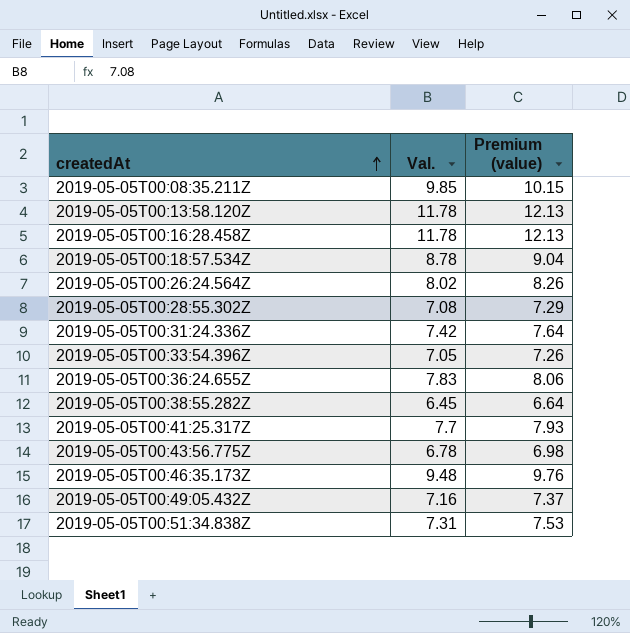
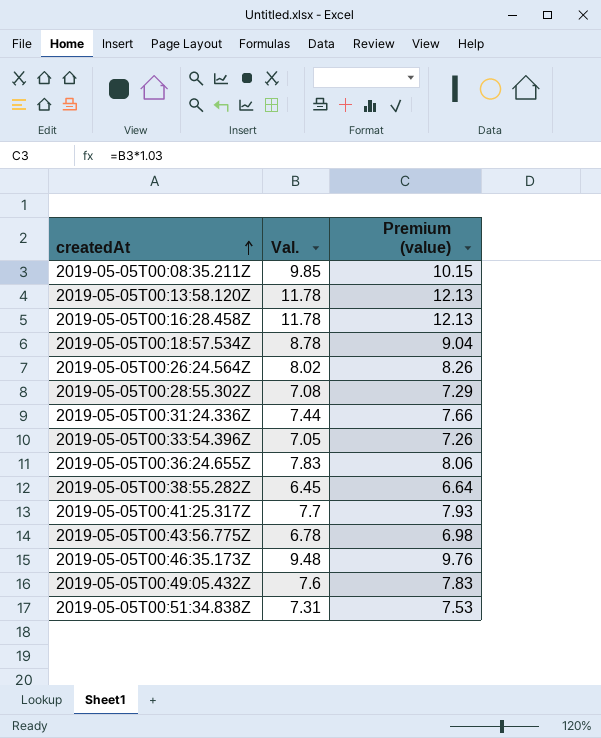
2019-05-05T00:31:24.336Z | Val.: 7.42 -> 7.44
2019-05-05T00:31:24.336Z | Premium (value): 7.64 -> 7.66
2019-05-05T00:49:05.432Z | Val.: 7.16 -> 7.6
2019-05-05T00:49:05.432Z | Premium (value): 7.37 -> 7.83

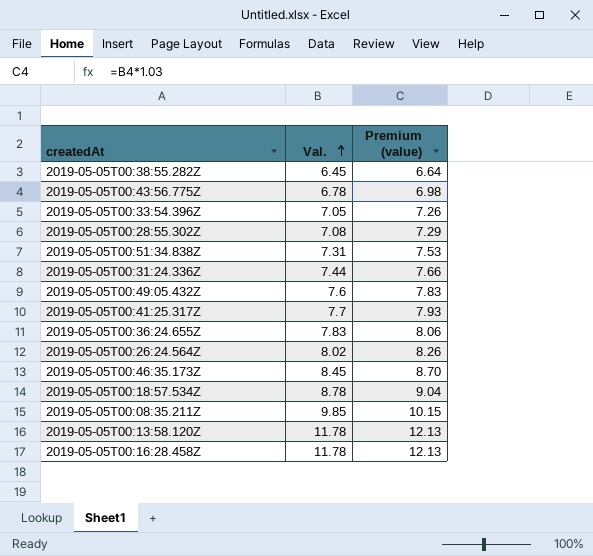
row order: createdAt ascending -> Val. ascending
2019-05-05T00:46:35.173Z | Val.: 9.48 -> 8.45
2019-05-05T00:46:35.173Z | Premium (value): 9.76 -> 8.70

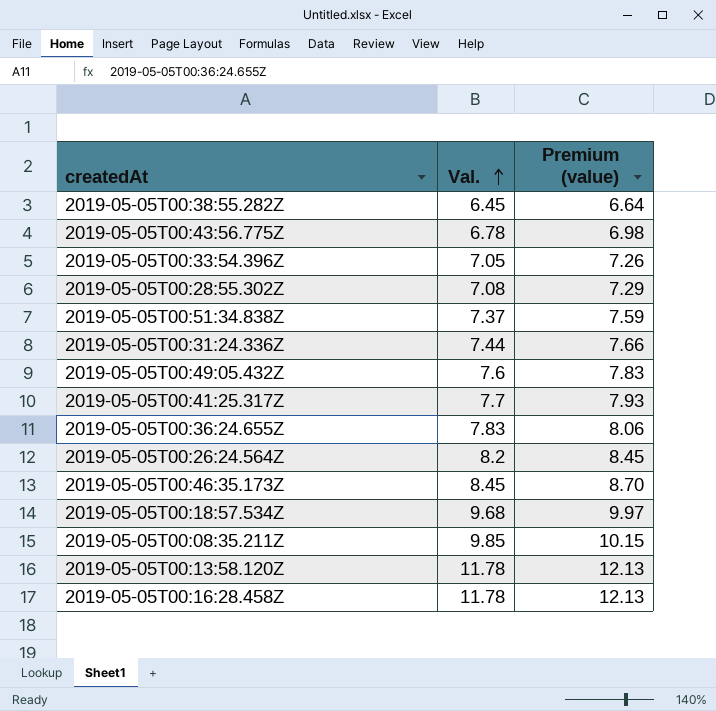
2019-05-05T00:51:34.838Z | Val.: 7.31 -> 7.37
2019-05-05T00:51:34.838Z | Premium (value): 7.53 -> 7.59
2019-05-05T00:26:24.564Z | Val.: 8.02 -> 8.2
2019-05-05T00:26:24.564Z | Premium (value): 8.26 -> 8.45
2019-05-05T00:18:57.534Z | Val.: 8.78 -> 9.68
2019-05-05T00:18:57.534Z | Premium (value): 9.04 -> 9.97

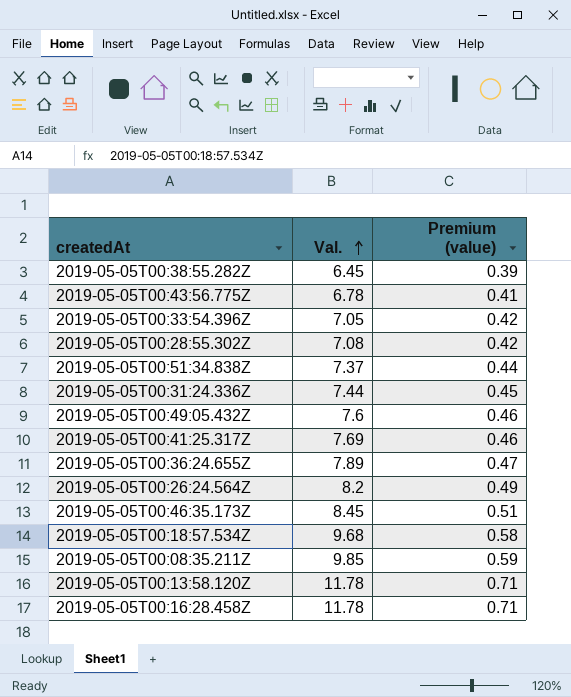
column Premium (value) | formula: [Val.] * 1.03 -> [Val.] * 0.06
2019-05-05T00:41:25.317Z | Val.: 7.7 -> 7.69
2019-05-05T00:36:24.655Z | Val.: 7.83 -> 7.89

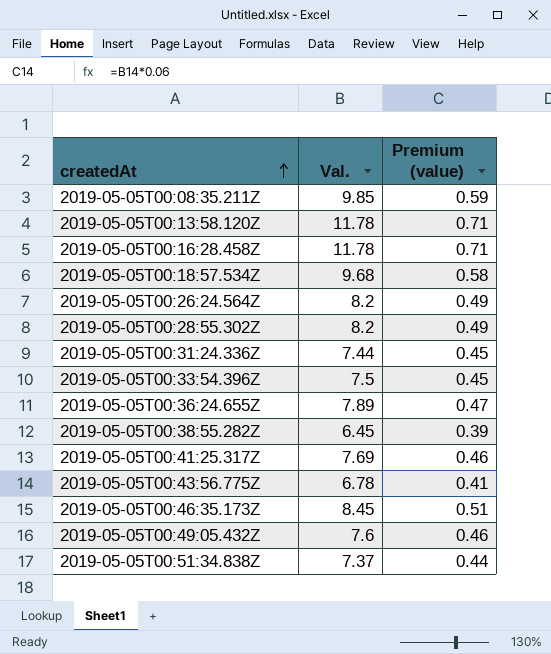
row order: Val. ascending -> createdAt ascending
2019-05-05T00:28:55.302Z | Val.: 7.08 -> 8.2
2019-05-05T00:28:55.302Z | Premium (value): 0.42 -> 0.49
2019-05-05T00:33:54.396Z | Val.: 7.05 -> 7.5
2019-05-05T00:33:54.396Z | Premium (value): 0.42 -> 0.45

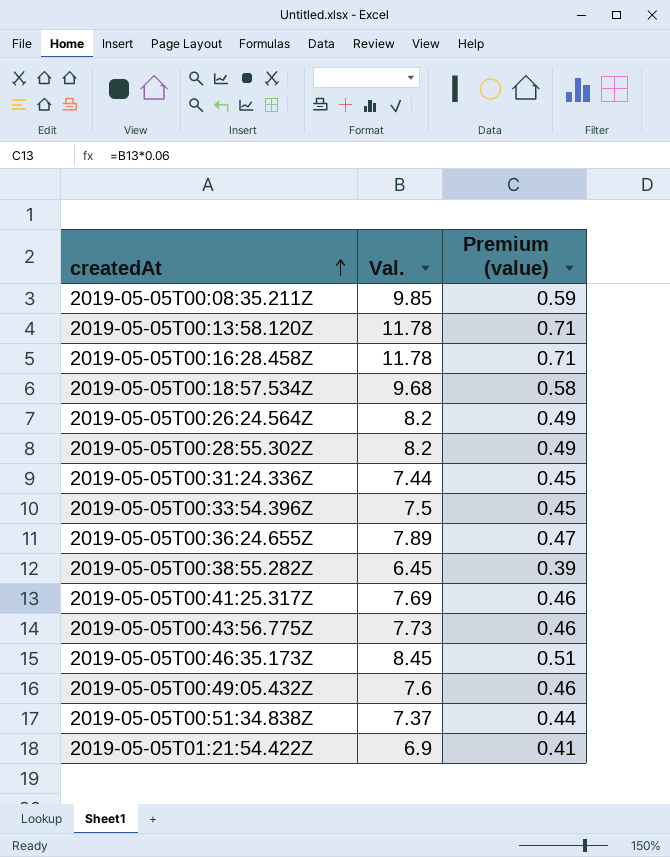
2019-05-05T00:43:56.775Z | Val.: 6.78 -> 7.73
2019-05-05T00:43:56.775Z | Premium (value): 0.41 -> 0.46
row 2019-05-05T01:21:54.422Z: none -> 6.9 | 0.41

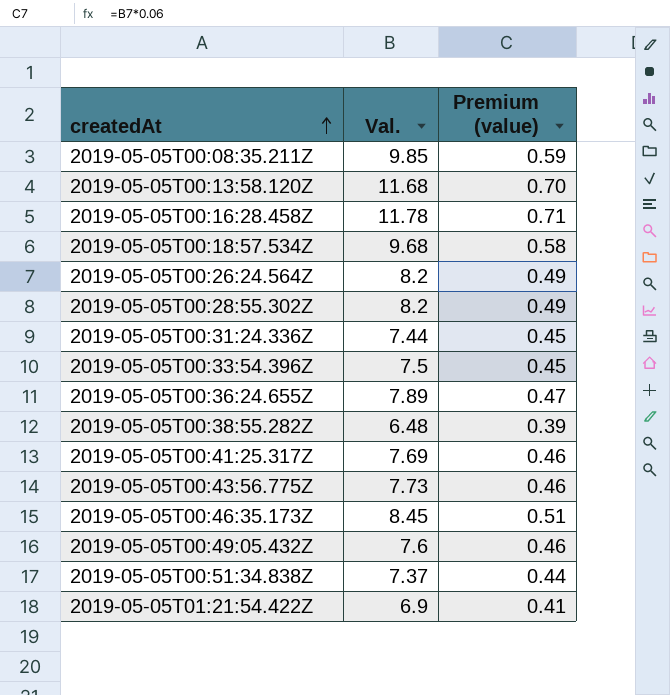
2019-05-05T00:13:58.120Z | Val.: 11.78 -> 11.68
2019-05-05T00:13:58.120Z | Premium (value): 0.71 -> 0.70
2019-05-05T00:38:55.282Z | Val.: 6.45 -> 6.48

